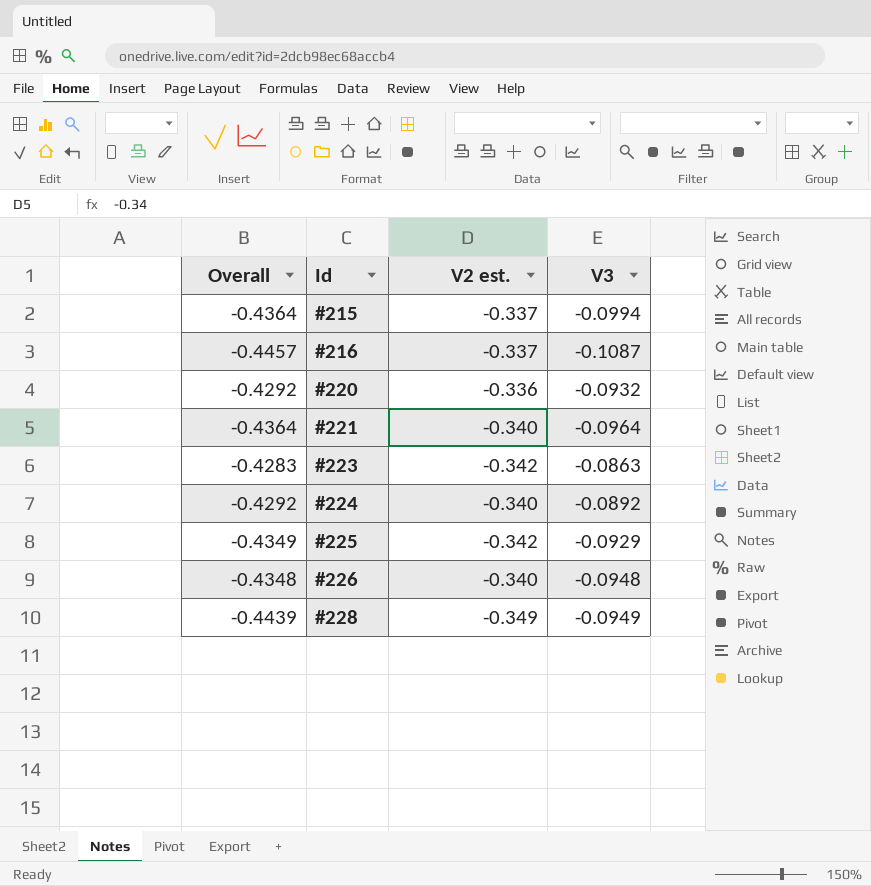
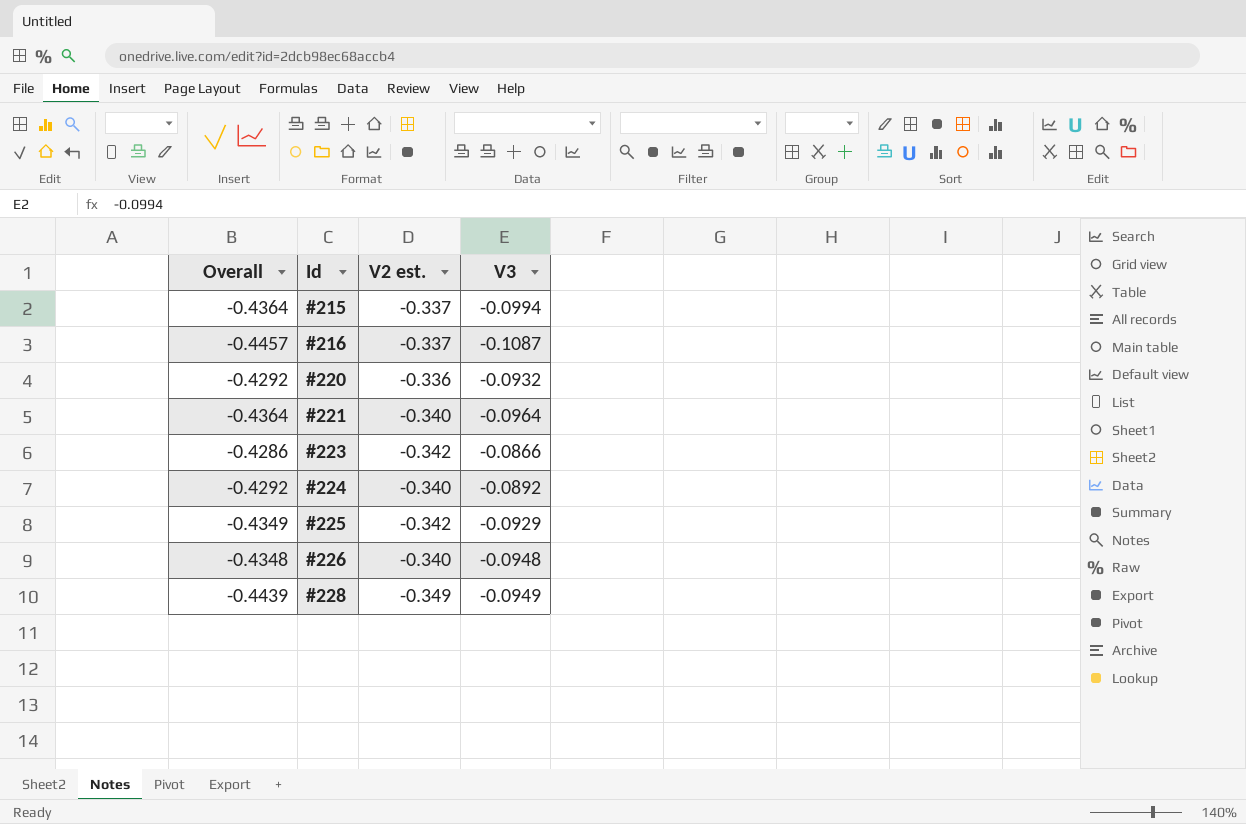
#223 | Overall: -0.4283 -> -0.4286
#223 | V3: -0.0863 -> -0.0866

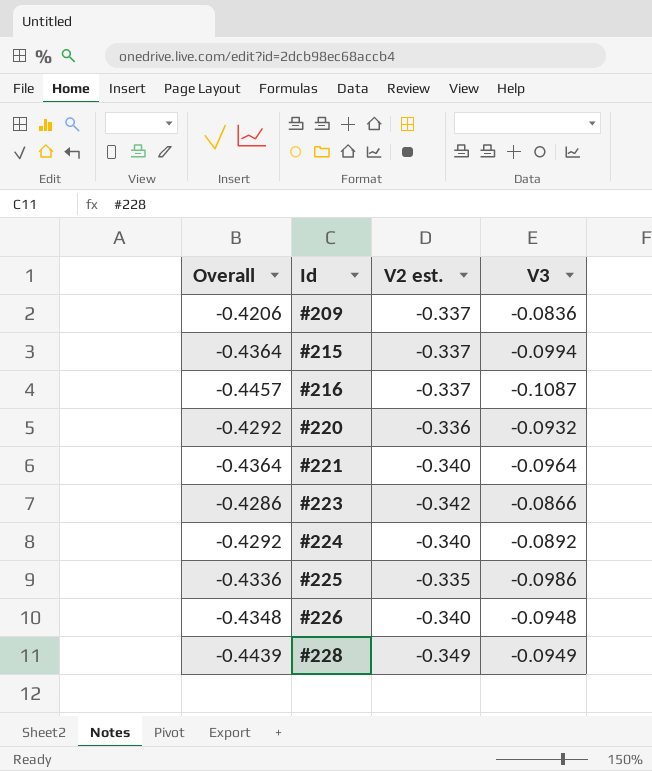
row #209: none -> -0.4206 | -0.337 | -0.0836
#225 | Overall: -0.4349 -> -0.4336
#225 | V2 est.: -0.342 -> -0.335
#225 | V3: -0.0929 -> -0.0986

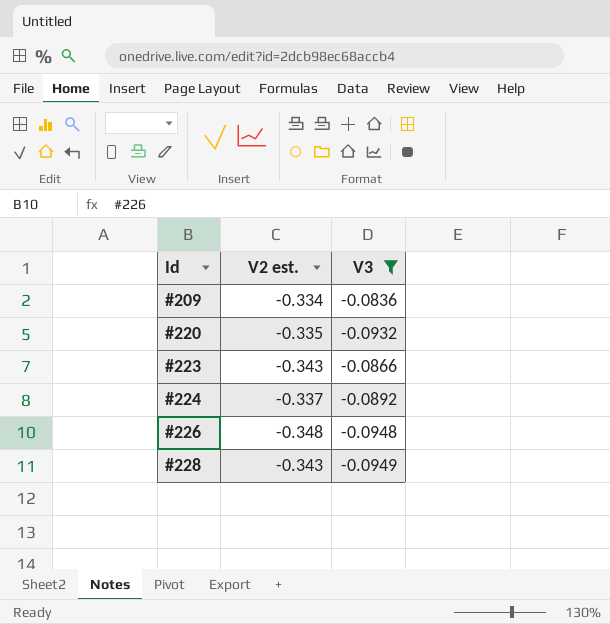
filter: none -> V3 >= -0.0949
column Overall | formula: [V2 est.] + [V3] -> none
#209 | V2 est.: -0.337 -> -0.334
#220 | V2 est.: -0.336 -> -0.335
#223 | V2 est.: -0.342 -> -0.343
#224 | V2 est.: -0.340 -> -0.337
#226 | V2 est.: -0.340 -> -0.348
#228 | V2 est.: -0.349 -> -0.343

